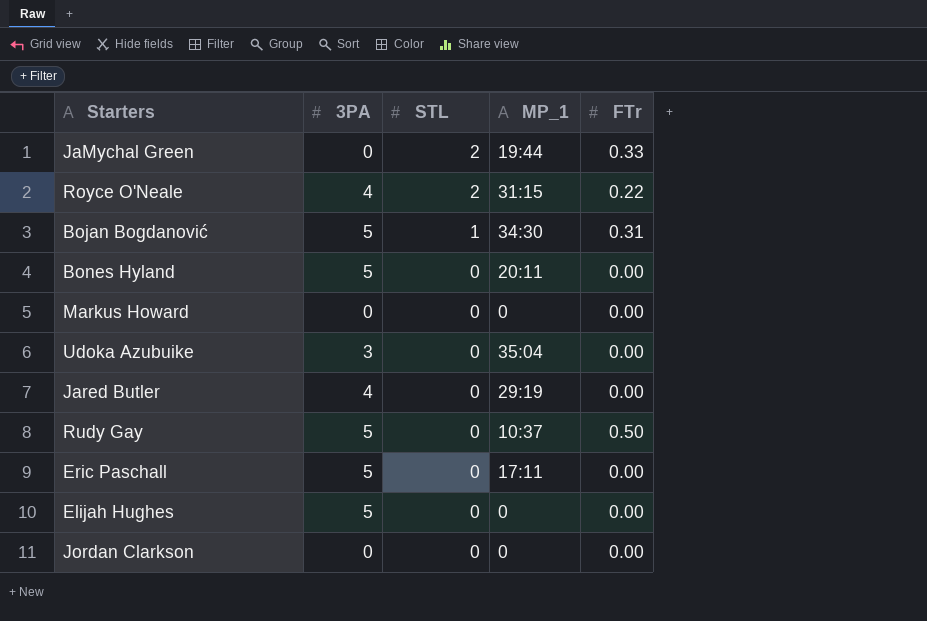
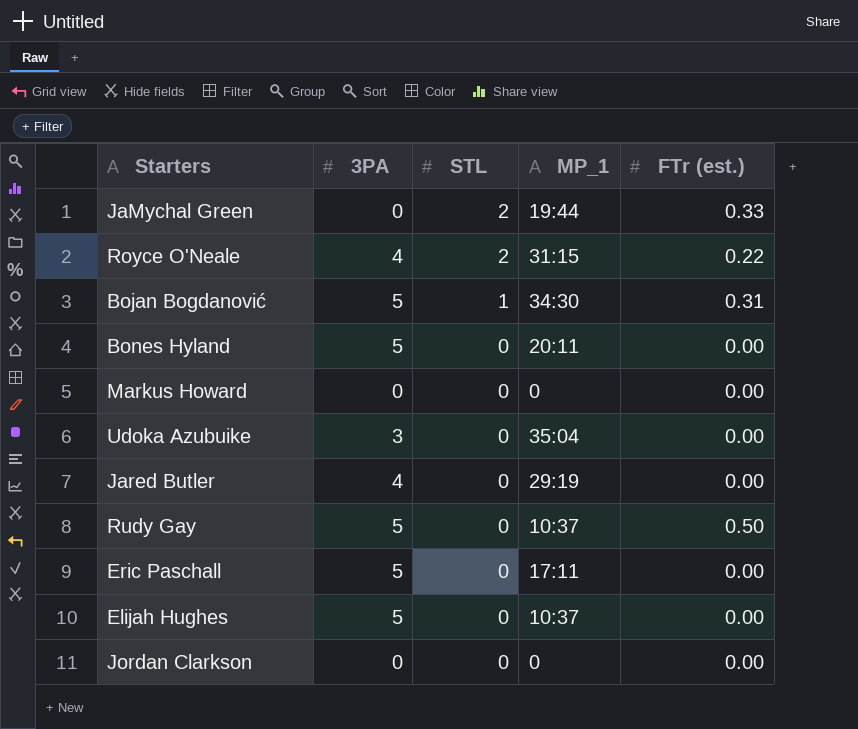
column name: FTr -> FTr (est.)
Elijah Hughes | MP_1: 0 -> 10:37

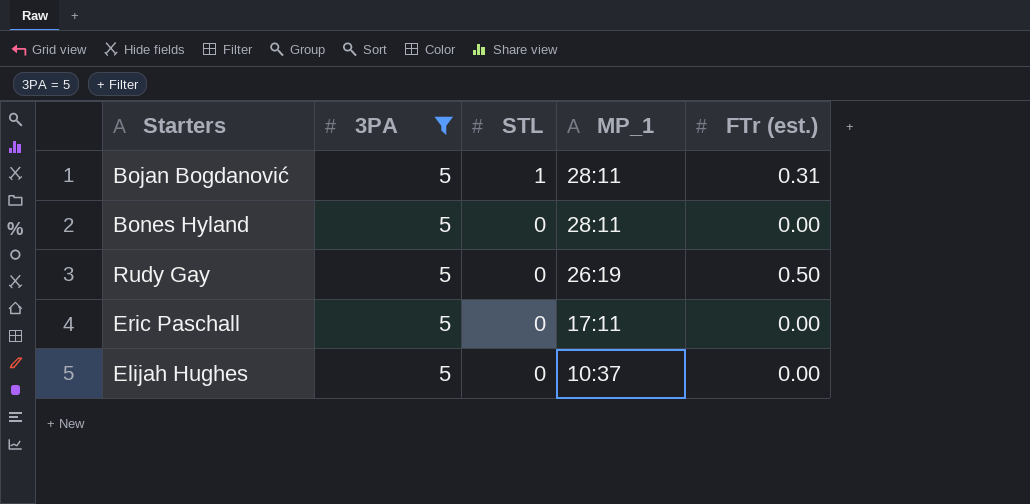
filter: none -> 3PA = 5
Bojan Bogdanović | MP_1: 34:30 -> 28:11
Bones Hyland | MP_1: 20:11 -> 28:11
Rudy Gay | MP_1: 10:37 -> 26:19

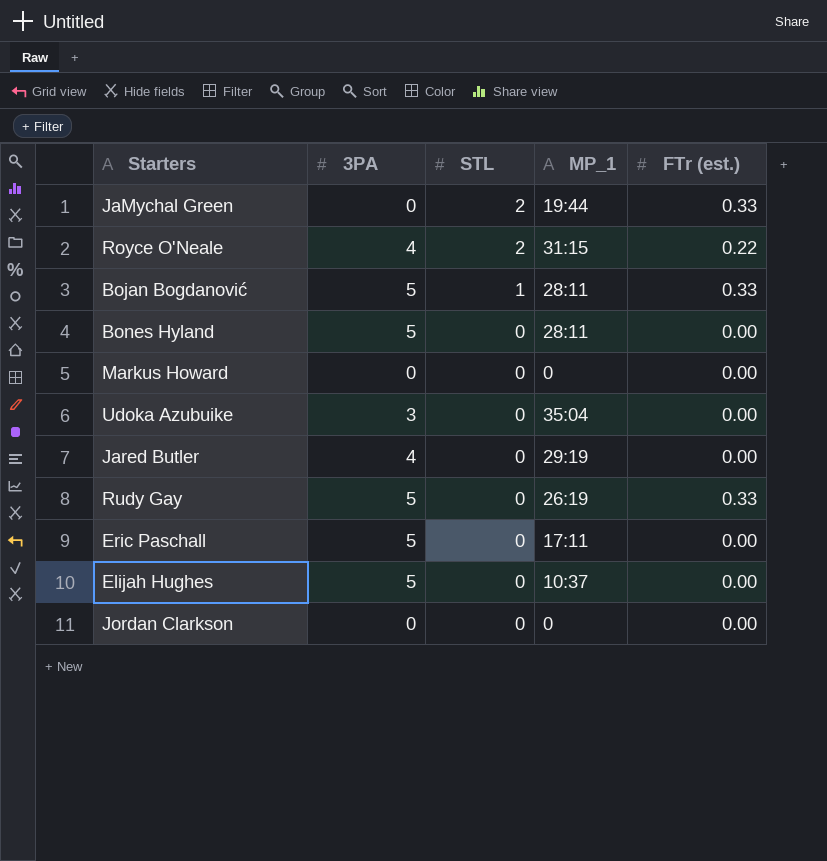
filter: 3PA = 5 -> none
Bojan Bogdanović | FTr (est.): 0.31 -> 0.33
Rudy Gay | FTr (est.): 0.50 -> 0.33

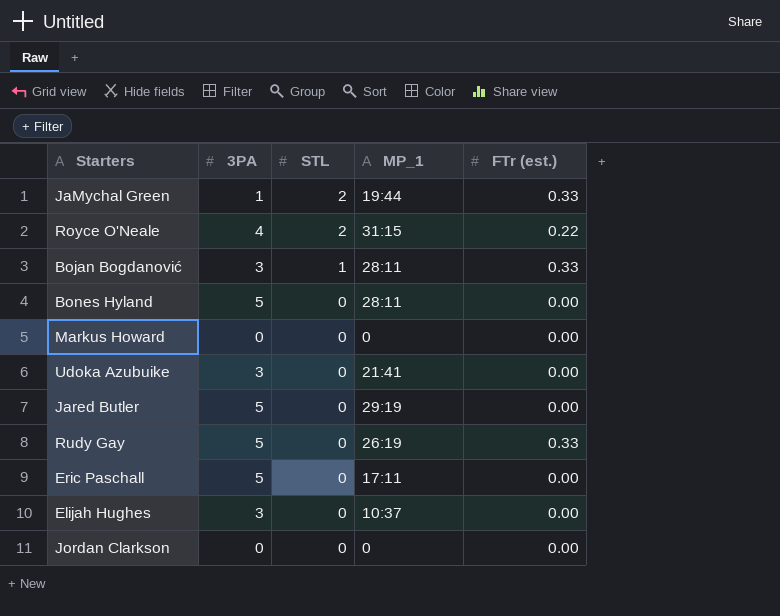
JaMychal Green | 3PA: 0 -> 1
Bojan Bogdanović | 3PA: 5 -> 3
Udoka Azubuike | MP_1: 35:04 -> 21:41
Jared Butler | 3PA: 4 -> 5
Elijah Hughes | 3PA: 5 -> 3

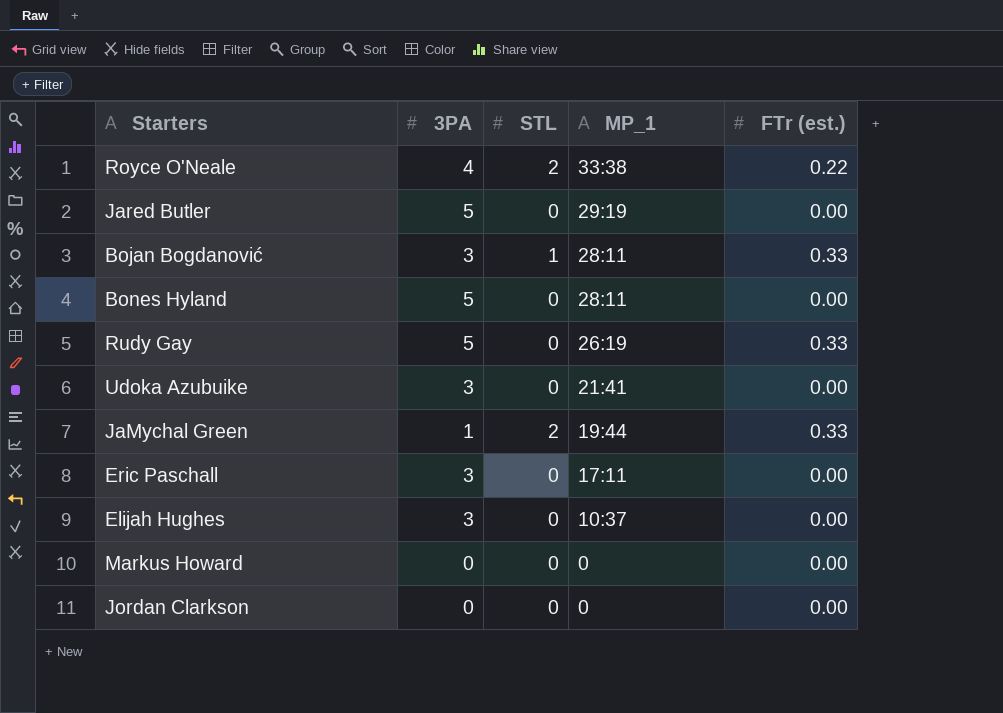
row order: STL descending -> MP_1 descending
Royce O'Neale | MP_1: 31:15 -> 33:38
Eric Paschall | 3PA: 5 -> 3

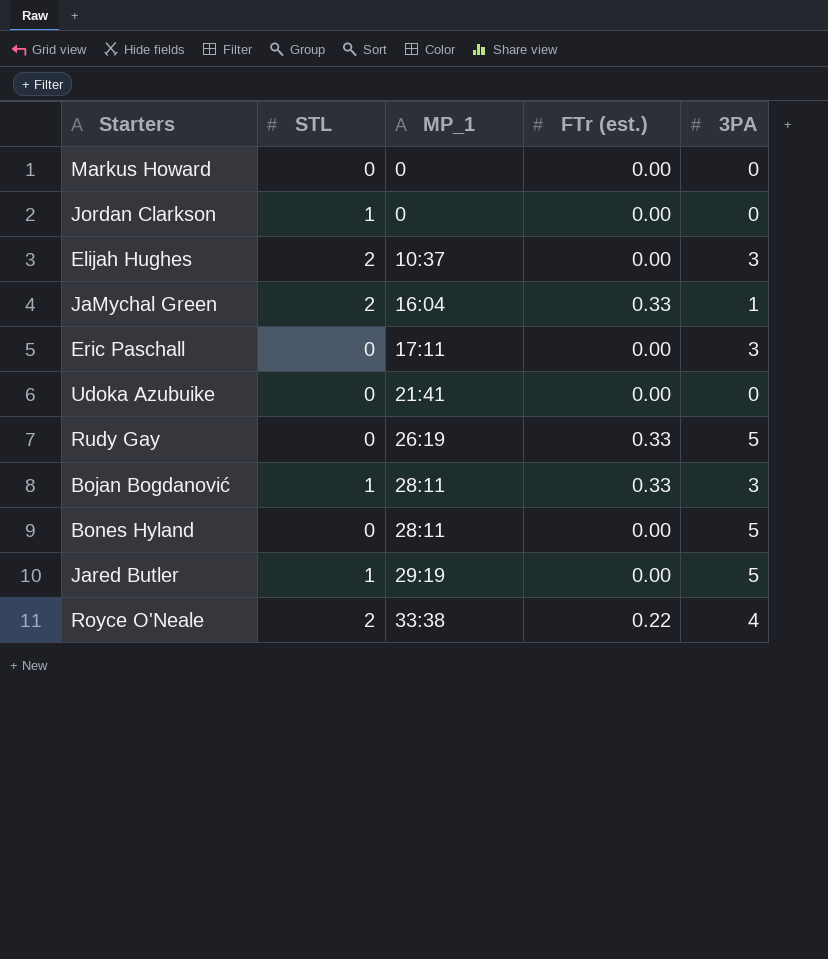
row order: MP_1 descending -> MP_1 ascending
column 3PA | position: 2 -> 5
Jordan Clarkson | STL: 0 -> 1
Elijah Hughes | STL: 0 -> 2
JaMychal Green | MP_1: 19:44 -> 16:04
Udoka Azubuike | 3PA: 3 -> 0
Jared Butler | STL: 0 -> 1

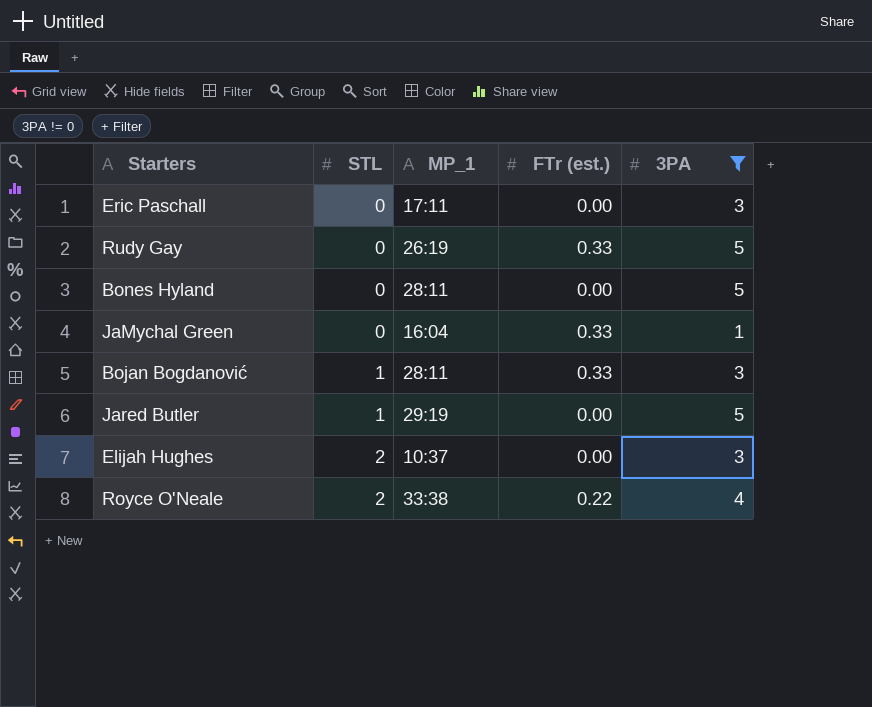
filter: none -> 3PA != 0
row order: MP_1 ascending -> STL ascending
JaMychal Green | STL: 2 -> 0

